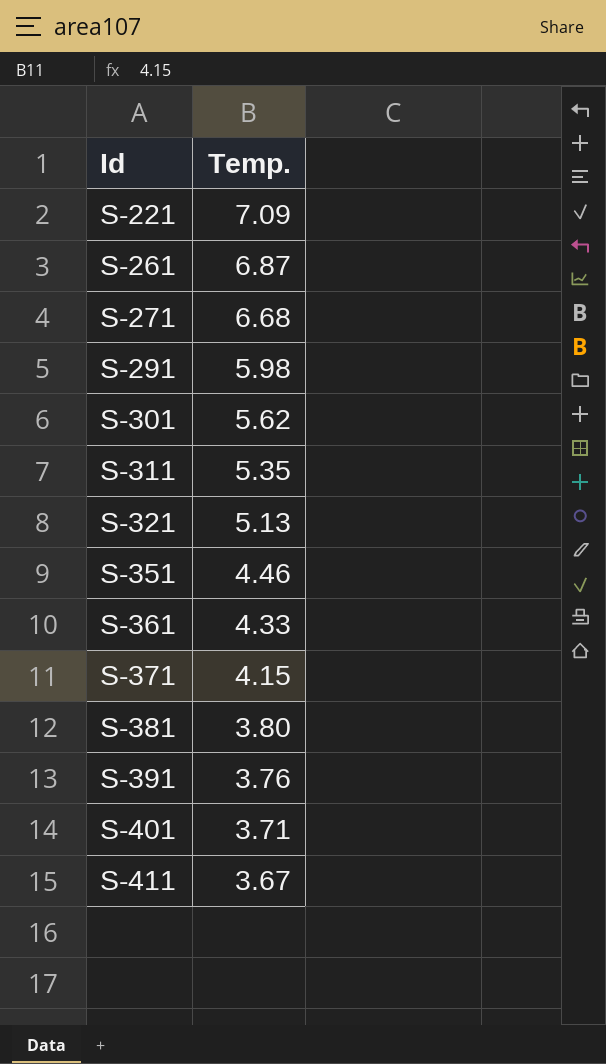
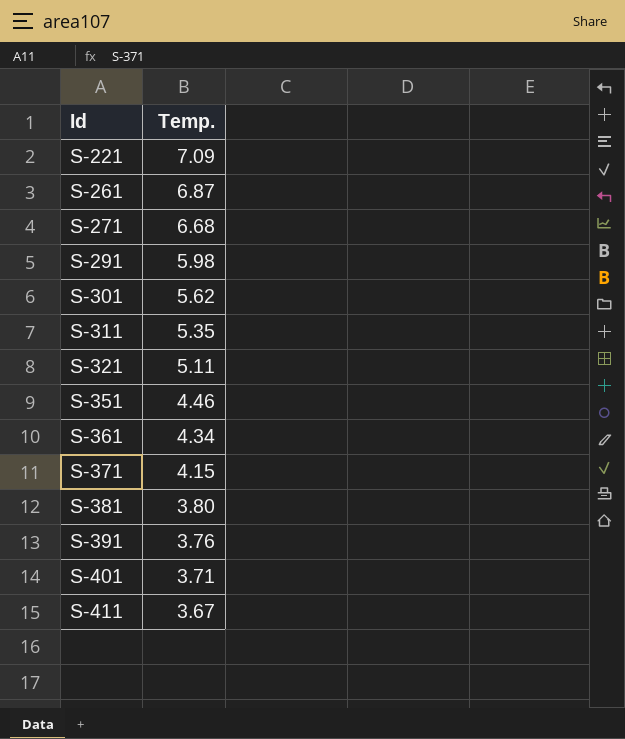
S-321 | Temp.: 5.13 -> 5.11
S-361 | Temp.: 4.33 -> 4.34

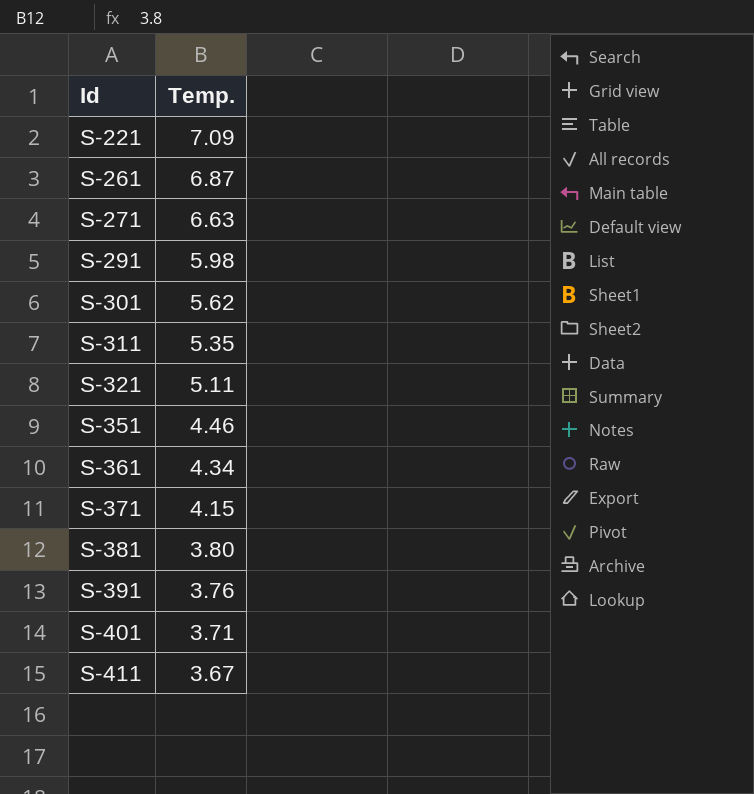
S-271 | Temp.: 6.68 -> 6.63

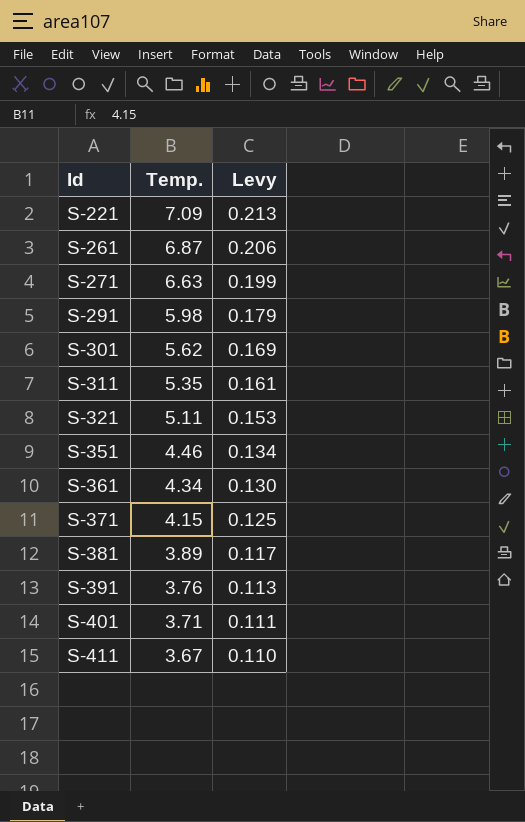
column Levy | formula: none -> [Temp.] * 0.03
S-381 | Temp.: 3.80 -> 3.89

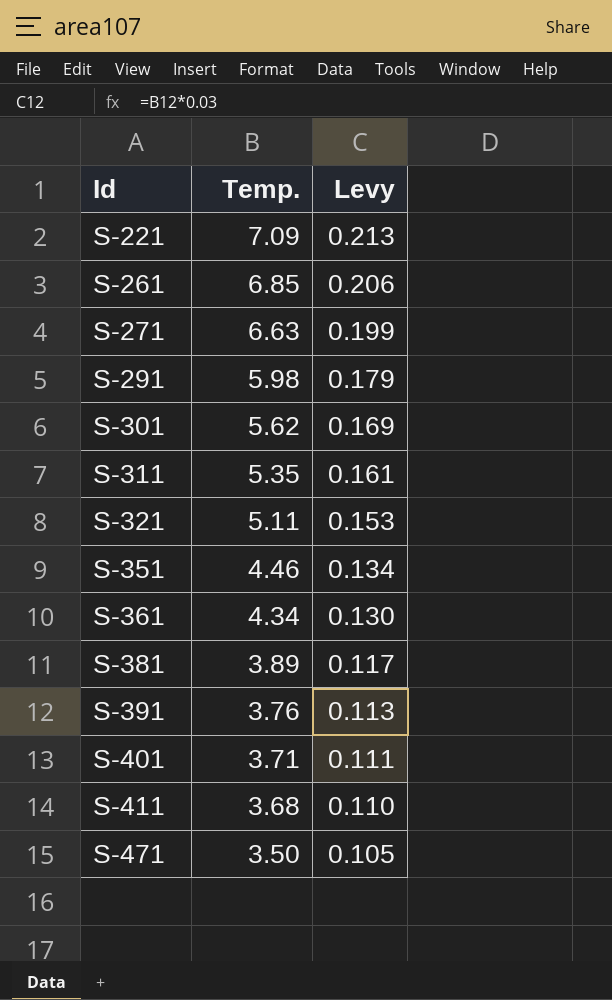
row S-371: 4.15 | 0.125 -> none
S-261 | Temp.: 6.87 -> 6.85
S-411 | Temp.: 3.67 -> 3.68
row S-471: none -> 3.50 | 0.105

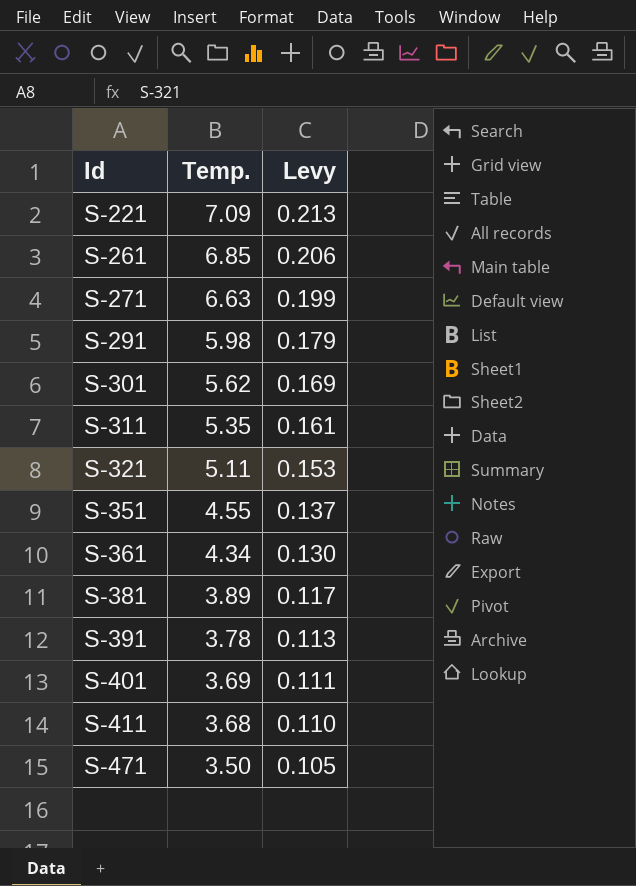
S-351 | Temp.: 4.46 -> 4.55
S-351 | Levy: 0.134 -> 0.137
S-391 | Temp.: 3.76 -> 3.78
S-401 | Temp.: 3.71 -> 3.69

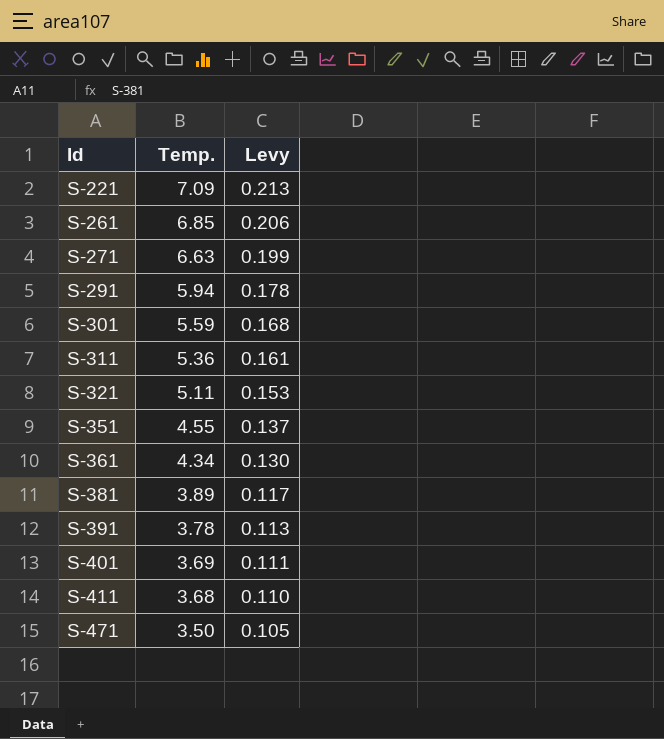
S-291 | Temp.: 5.98 -> 5.94
S-291 | Levy: 0.179 -> 0.178
S-301 | Temp.: 5.62 -> 5.59
S-301 | Levy: 0.169 -> 0.168
S-311 | Temp.: 5.35 -> 5.36

